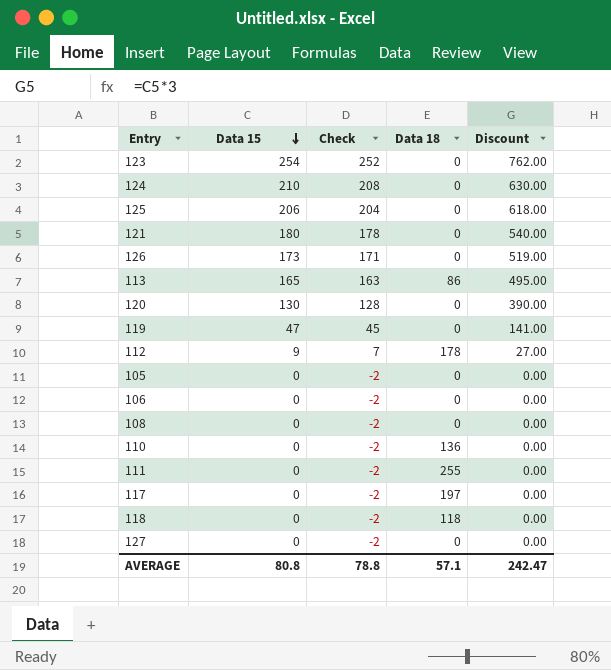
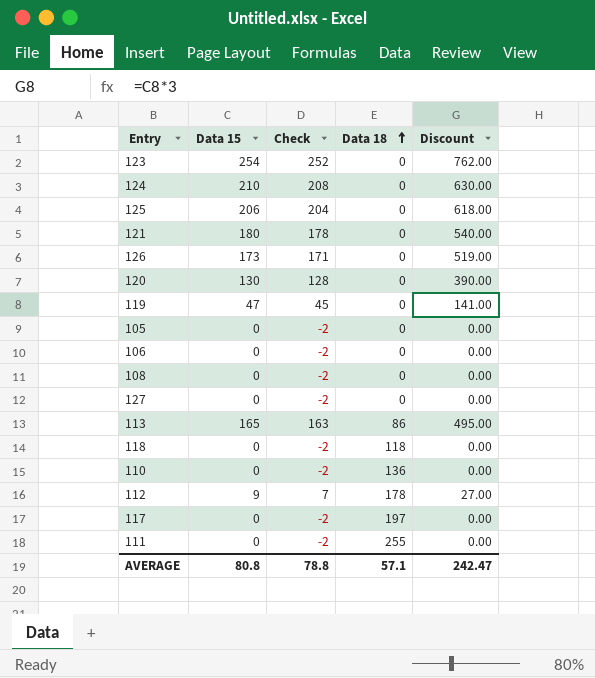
row order: Data 15 descending -> Data 18 ascending

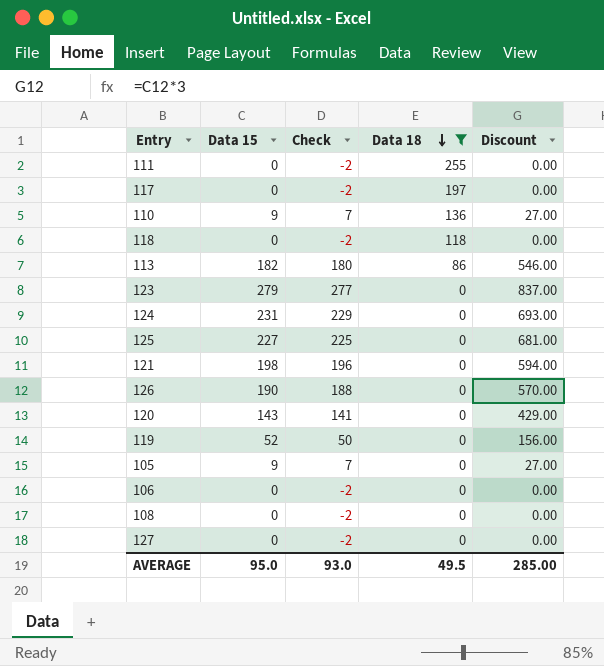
filter: none -> Data 18 != 178
row order: Data 18 ascending -> Data 18 descending
110 | Data 15: 0 -> 9
110 | Check: -2 -> 7
110 | Discount: 0.00 -> 27.00
113 | Data 15: 165 -> 182
113 | Check: 163 -> 180
113 | Discount: 495.00 -> 546.00
123 | Data 15: 254 -> 279
123 | Check: 252 -> 277
123 | Discount: 762.00 -> 837.00
124 | Data 15: 210 -> 231
124 | Check: 208 -> 229
124 | Discount: 630.00 -> 693.00
125 | Data 15: 206 -> 227
125 | Check: 204 -> 225
125 | Discount: 618.00 -> 681.00
121 | Data 15: 180 -> 198
121 | Check: 178 -> 196
121 | Discount: 540.00 -> 594.00
126 | Data 15: 173 -> 190
126 | Check: 171 -> 188
126 | Discount: 519.00 -> 570.00
120 | Data 15: 130 -> 143
120 | Check: 128 -> 141
120 | Discount: 390.00 -> 429.00
119 | Data 15: 47 -> 52
119 | Check: 45 -> 50
119 | Discount: 141.00 -> 156.00
105 | Data 15: 0 -> 9
105 | Check: -2 -> 7
105 | Discount: 0.00 -> 27.00
AVERAGE | Data 15: 80.8 -> 95.0
AVERAGE | Check: 78.8 -> 93.0
AVERAGE | Data 18: 57.1 -> 49.5
AVERAGE | Discount: 242.47 -> 285.00

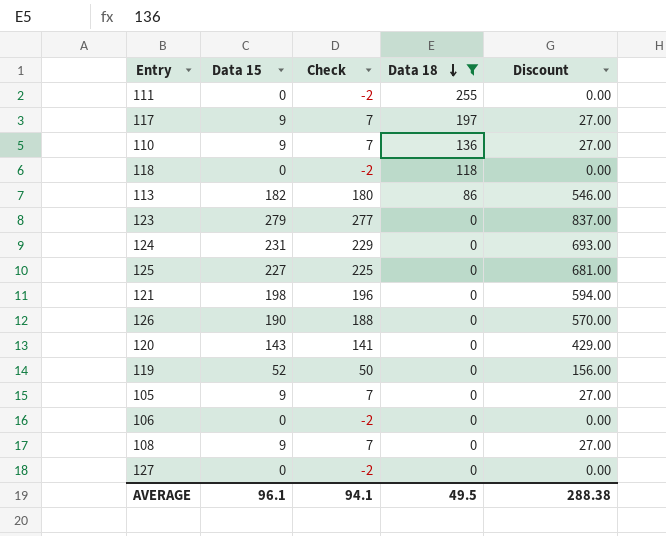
117 | Data 15: 0 -> 9
117 | Check: -2 -> 7
117 | Discount: 0.00 -> 27.00
108 | Data 15: 0 -> 9
108 | Check: -2 -> 7
108 | Discount: 0.00 -> 27.00
AVERAGE | Data 15: 95.0 -> 96.1
AVERAGE | Check: 93.0 -> 94.1
AVERAGE | Discount: 285.00 -> 288.38

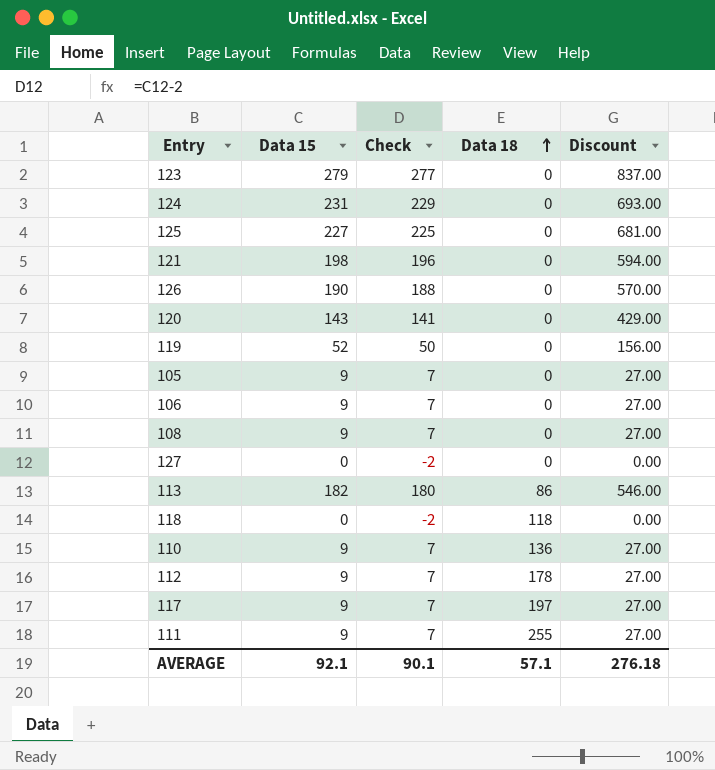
filter: Data 18 != 178 -> none
row order: Data 18 descending -> Data 18 ascending
106 | Data 15: 0 -> 9
106 | Check: -2 -> 7
106 | Discount: 0.00 -> 27.00
111 | Data 15: 0 -> 9
111 | Check: -2 -> 7
111 | Discount: 0.00 -> 27.00
AVERAGE | Data 15: 96.1 -> 92.1
AVERAGE | Check: 94.1 -> 90.1
AVERAGE | Data 18: 49.5 -> 57.1
AVERAGE | Discount: 288.38 -> 276.18

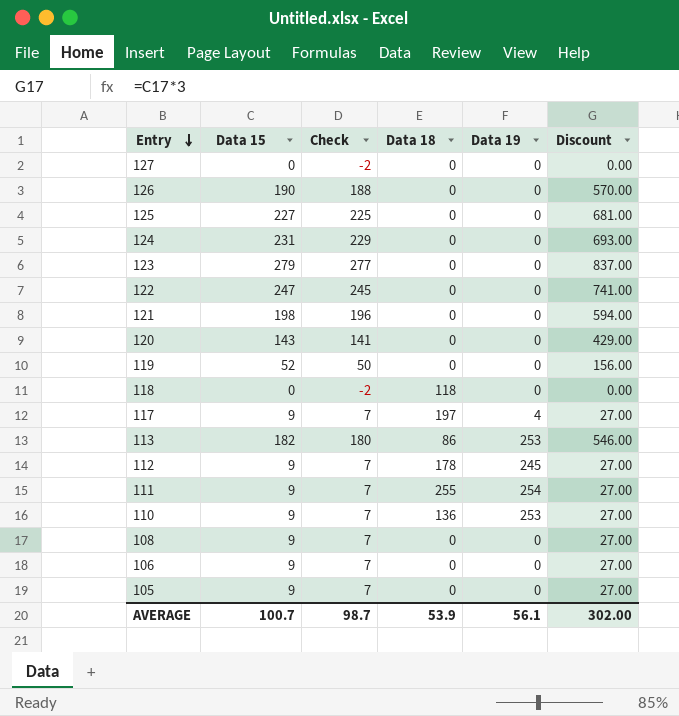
row order: Data 18 ascending -> Entry descending
column Data 19 | position: none -> 5
row 122: none -> 247 | 245 | 0 | 0 | 741.00
AVERAGE | Data 15: 92.1 -> 100.7
AVERAGE | Check: 90.1 -> 98.7
AVERAGE | Data 18: 57.1 -> 53.9
AVERAGE | Discount: 276.18 -> 302.00

